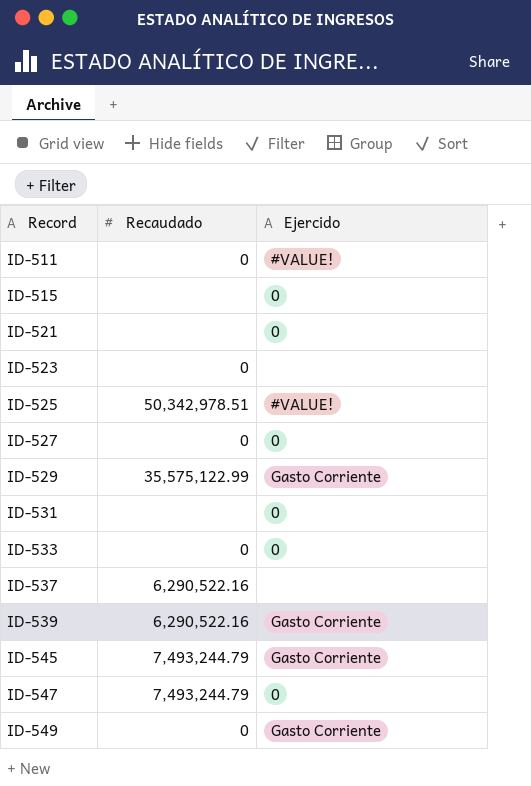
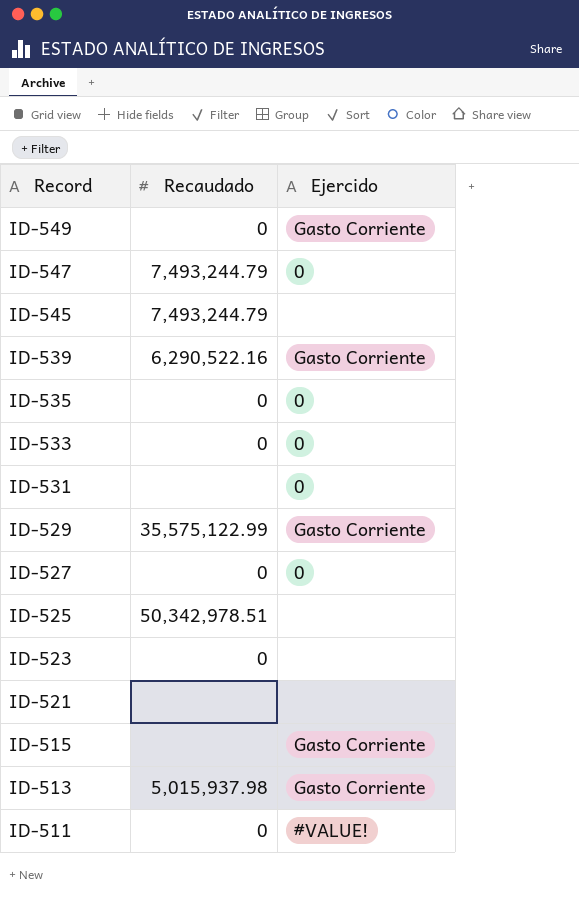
row order: Record ascending -> Record descending
row ID-537: 6,290,522.16 | none -> none
ID-545 | Ejercido: Gasto Corriente -> none
row ID-535: none -> 0 | 0
ID-525 | Ejercido: #VALUE! -> none
ID-521 | Ejercido: 0 -> none
ID-515 | Ejercido: 0 -> Gasto Corriente
row ID-513: none -> 5,015,937.98 | Gasto Corriente

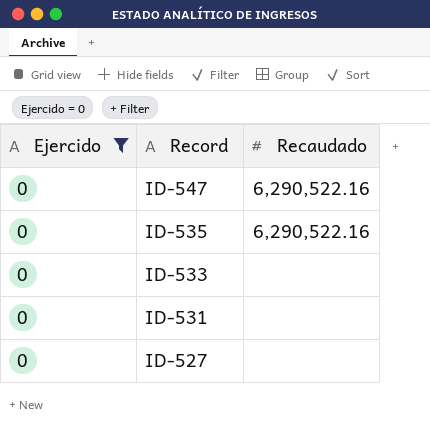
filter: none -> Ejercido = 0
column Ejercido | position: 3 -> 1
ID-547 | Recaudado: 7,493,244.79 -> 6,290,522.16
ID-535 | Recaudado: 0 -> 6,290,522.16
ID-533 | Recaudado: 0 -> none
ID-527 | Recaudado: 0 -> none

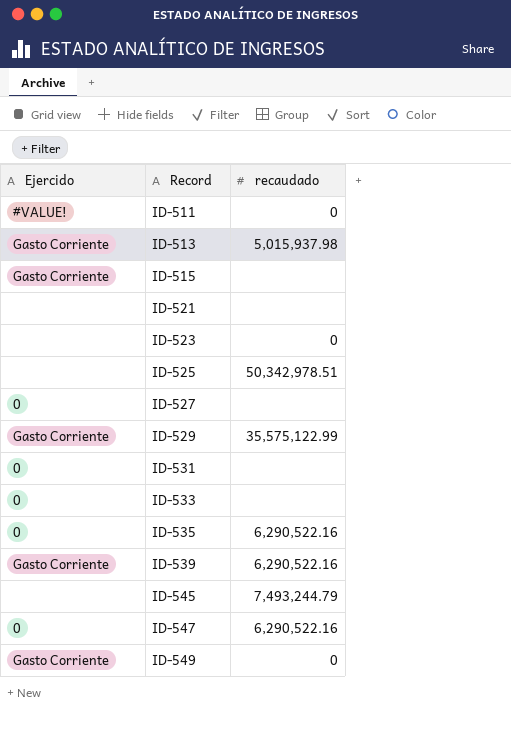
filter: Ejercido = 0 -> none
row order: Record descending -> Record ascending
column name: Recaudado -> recaudado

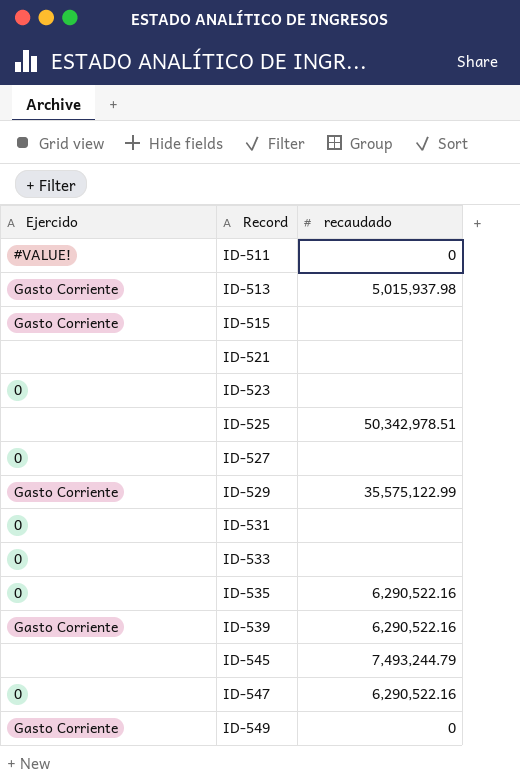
ID-523 | Ejercido: none -> 0
ID-523 | recaudado: 0 -> none

